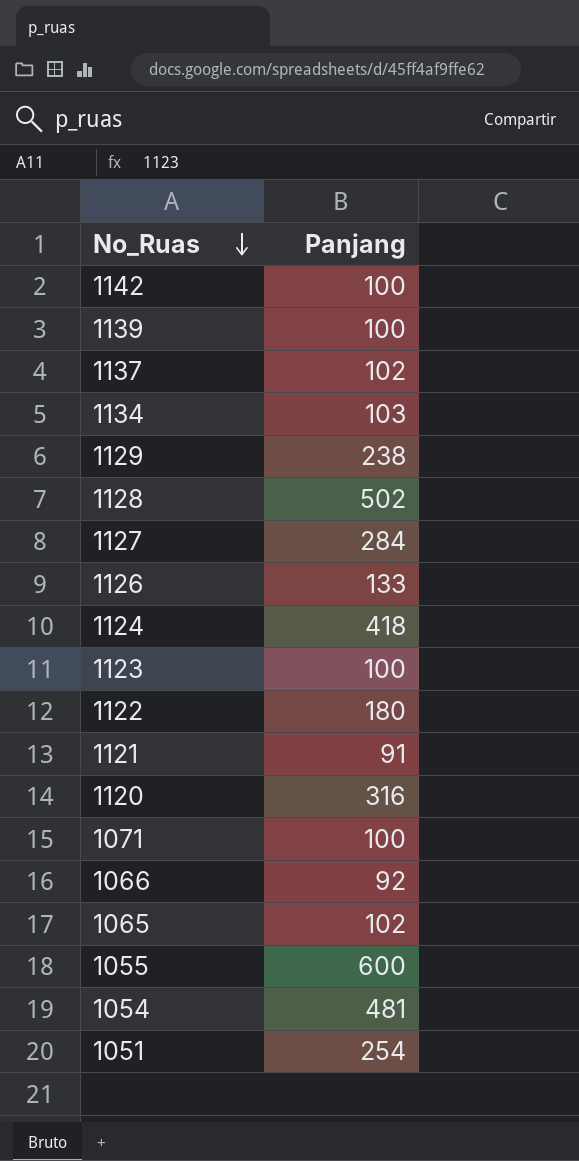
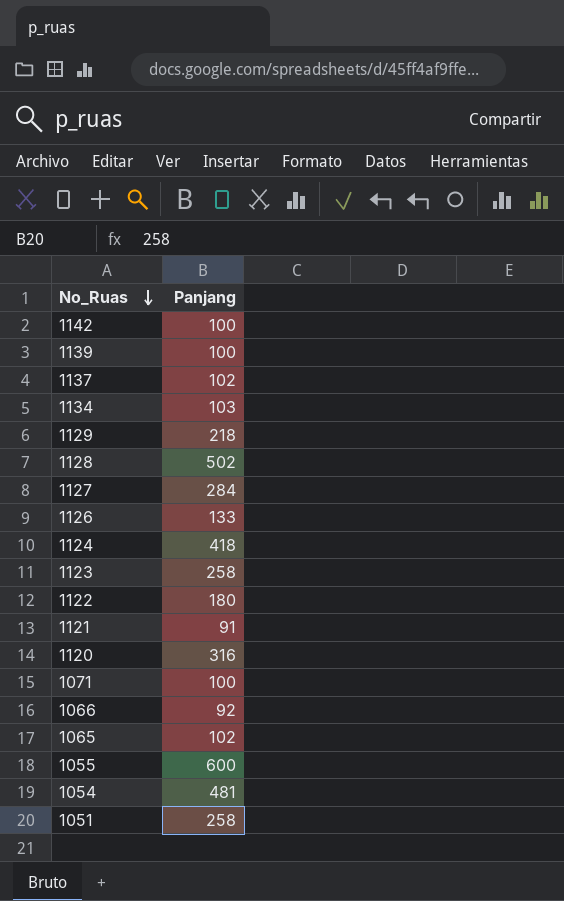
1129 | Panjang: 238 -> 218
1123 | Panjang: 100 -> 258
1051 | Panjang: 254 -> 258

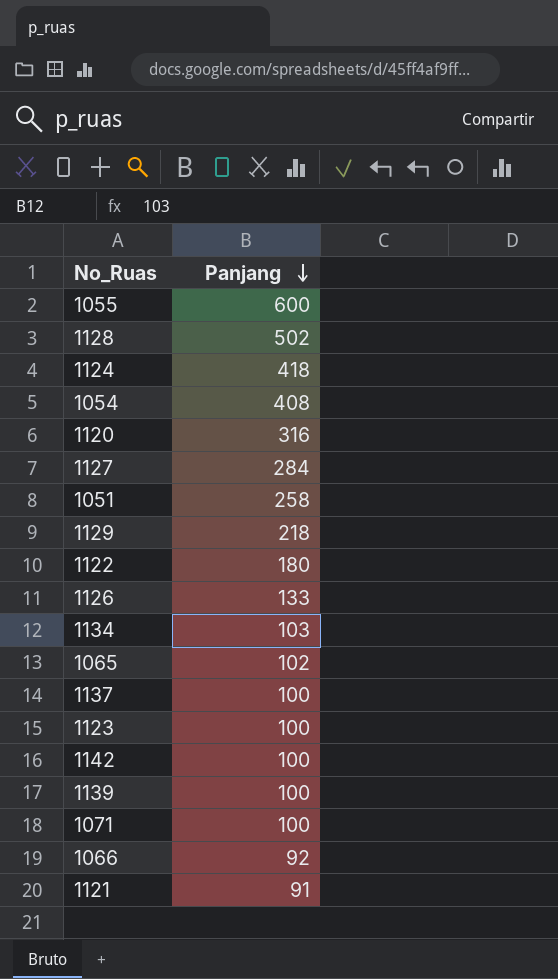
row order: No_Ruas descending -> Panjang descending
1054 | Panjang: 481 -> 408
1137 | Panjang: 102 -> 100
1123 | Panjang: 258 -> 100

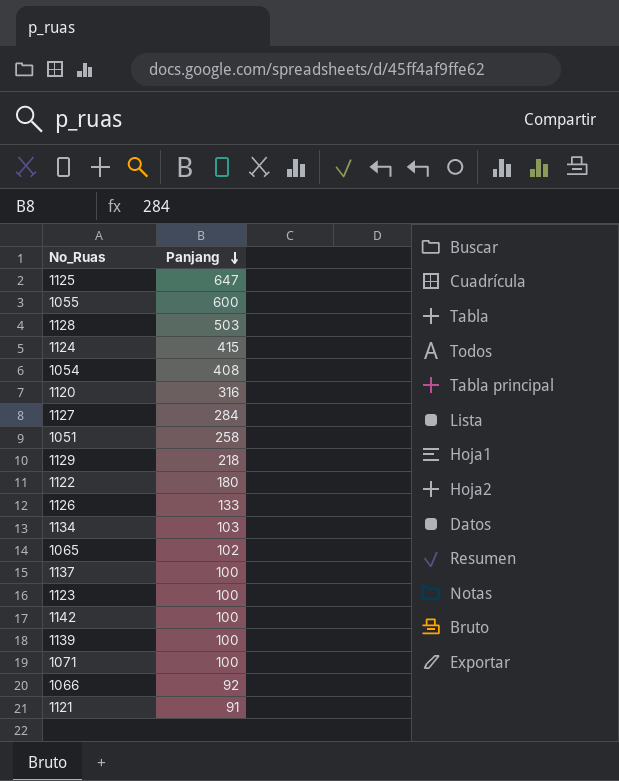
row 1125: none -> 647
1128 | Panjang: 502 -> 503
1124 | Panjang: 418 -> 415

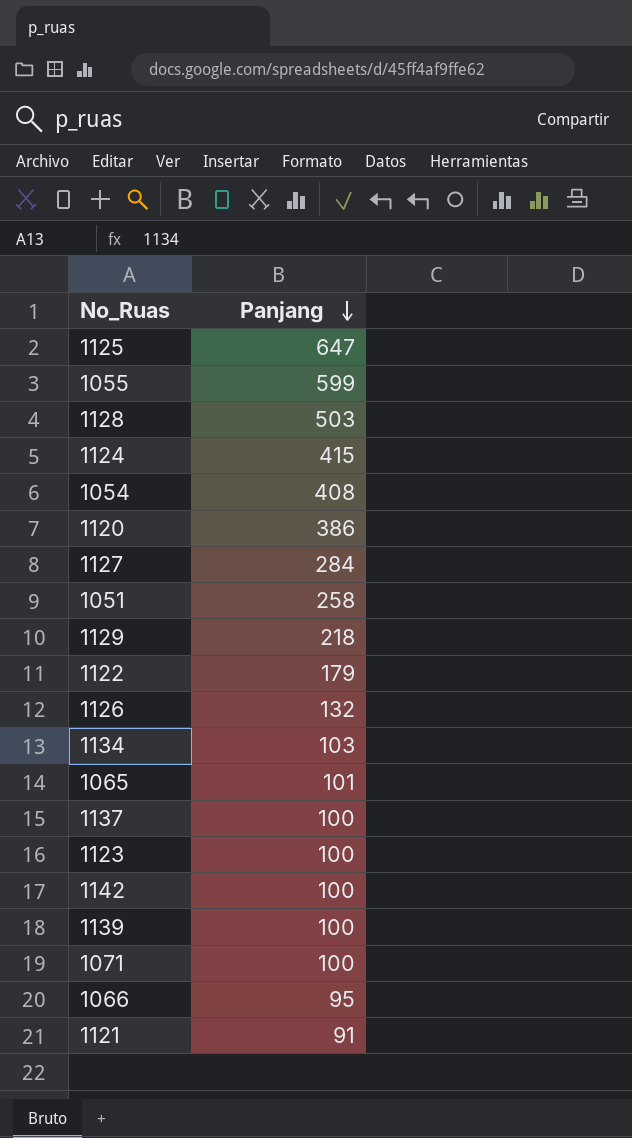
1055 | Panjang: 600 -> 599
1120 | Panjang: 316 -> 386
1122 | Panjang: 180 -> 179
1126 | Panjang: 133 -> 132
1065 | Panjang: 102 -> 101
1066 | Panjang: 92 -> 95

